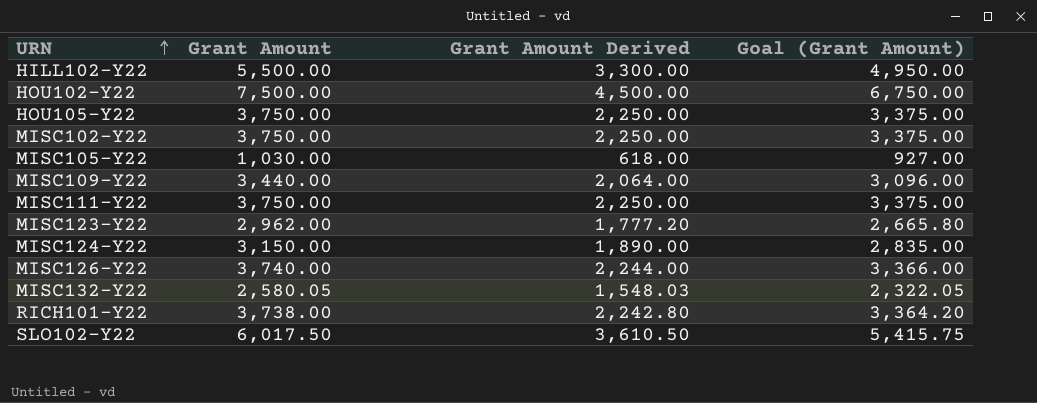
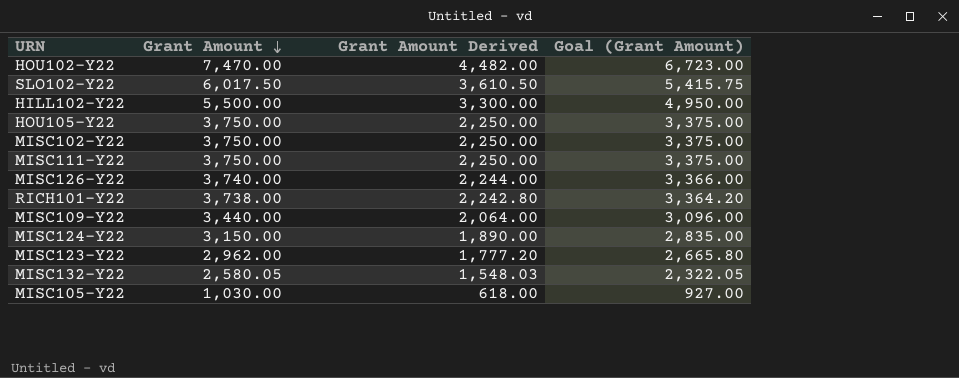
row order: URN ascending -> Grant Amount descending
HOU102-Y22 | Grant Amount: 7,500.00 -> 7,470.00
HOU102-Y22 | Grant Amount Derived: 4,500.00 -> 4,482.00
HOU102-Y22 | Goal (Grant Amount): 6,750.00 -> 6,723.00

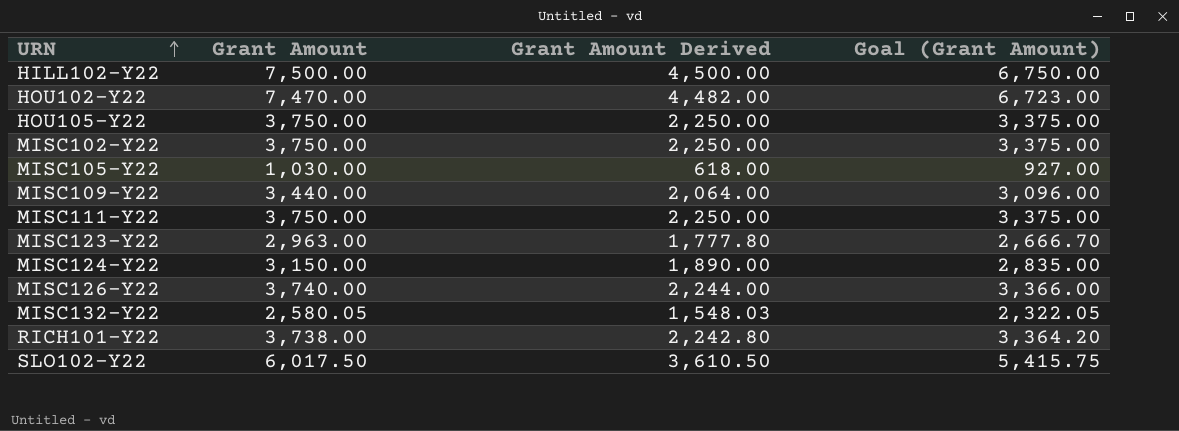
row order: Grant Amount descending -> URN ascending
HILL102-Y22 | Grant Amount: 5,500.00 -> 7,500.00
HILL102-Y22 | Grant Amount Derived: 3,300.00 -> 4,500.00
HILL102-Y22 | Goal (Grant Amount): 4,950.00 -> 6,750.00
MISC123-Y22 | Grant Amount: 2,962.00 -> 2,963.00
MISC123-Y22 | Grant Amount Derived: 1,777.20 -> 1,777.80
MISC123-Y22 | Goal (Grant Amount): 2,665.80 -> 2,666.70

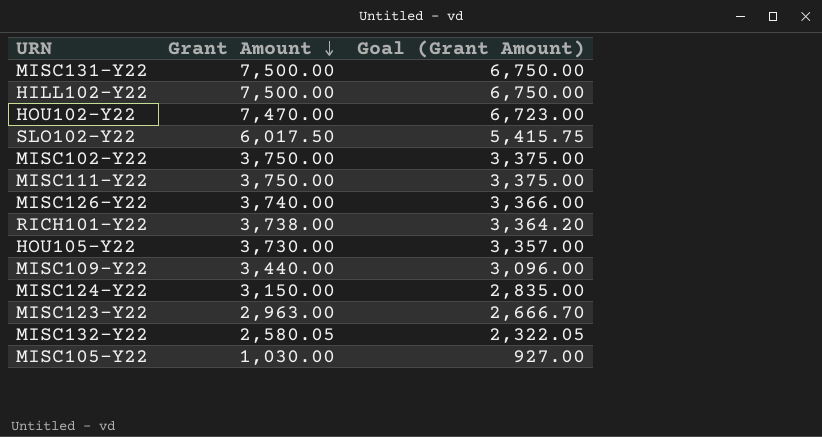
row order: URN ascending -> Grant Amount descending
column Grant Amount Derived | formula: [Grant Amount] * 0.6 -> none
row MISC131-Y22: none -> 7,500.00 | 6,750.00
HOU105-Y22 | Grant Amount: 3,750.00 -> 3,730.00
HOU105-Y22 | Goal (Grant Amount): 3,375.00 -> 3,357.00

